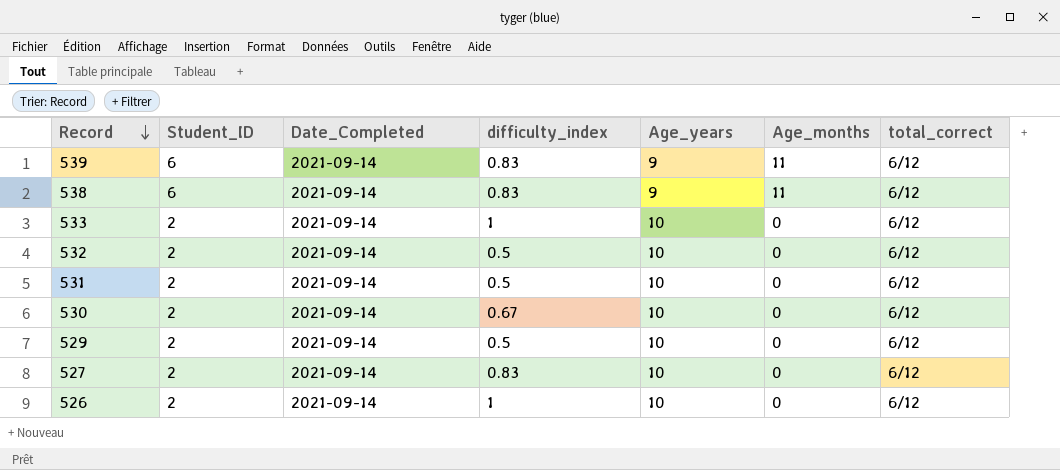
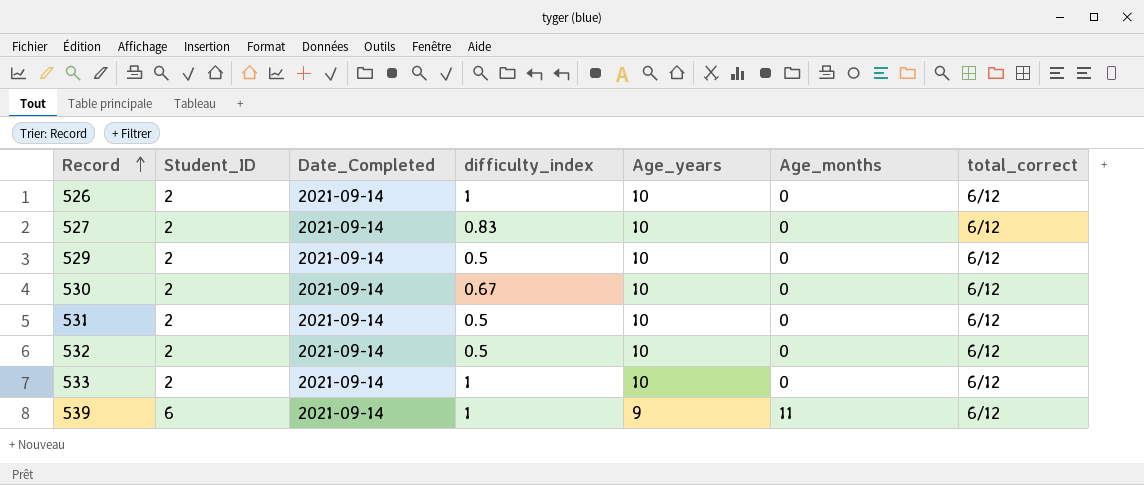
row order: Record descending -> Record ascending
row 538: 6 | 2021-09-14 | 0.83 | 9 | 11 | 6/12 -> none
539 | difficulty_index: 0.83 -> 1

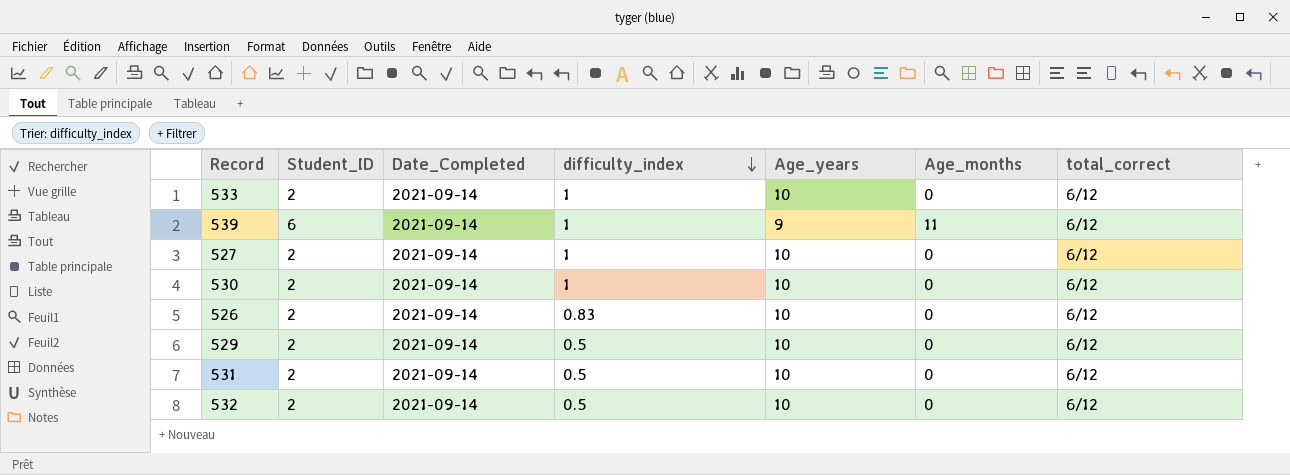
row order: Record ascending -> difficulty_index descending
527 | difficulty_index: 0.83 -> 1
530 | difficulty_index: 0.67 -> 1
526 | difficulty_index: 1 -> 0.83

